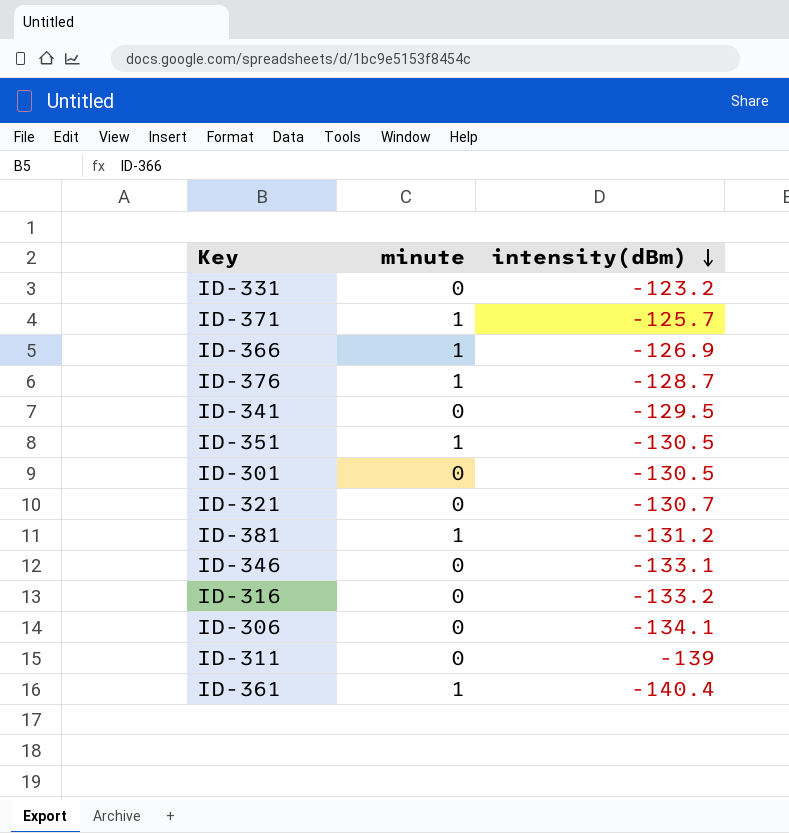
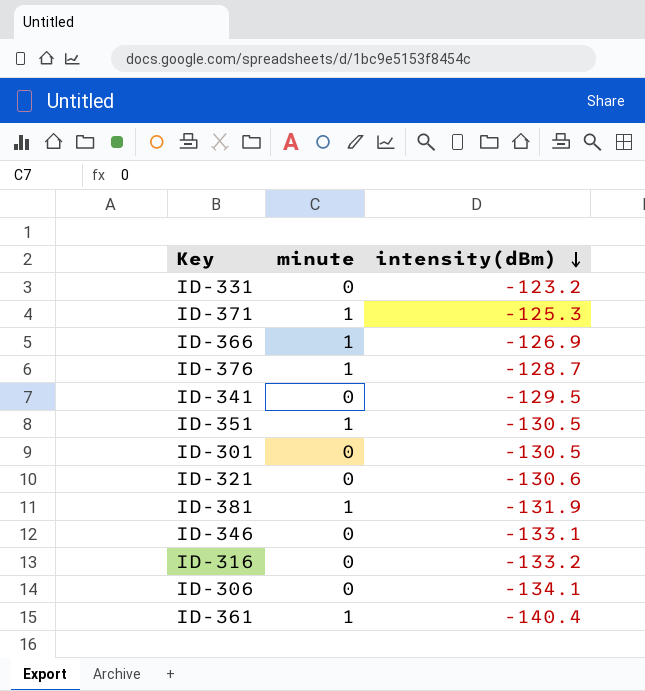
row ID-311: 0 | -139 -> none
ID-371 | intensity(dBm): -125.7 -> -125.3
ID-321 | intensity(dBm): -130.7 -> -130.6
ID-381 | intensity(dBm): -131.2 -> -131.9

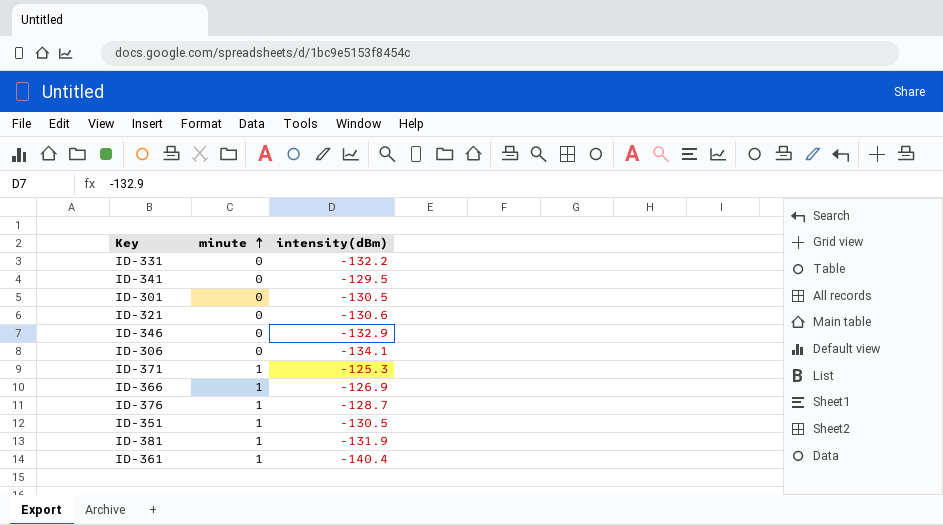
row order: intensity(dBm) descending -> minute ascending
row ID-316: 0 | -133.2 -> none
ID-331 | intensity(dBm): -123.2 -> -132.2
ID-346 | intensity(dBm): -133.1 -> -132.9

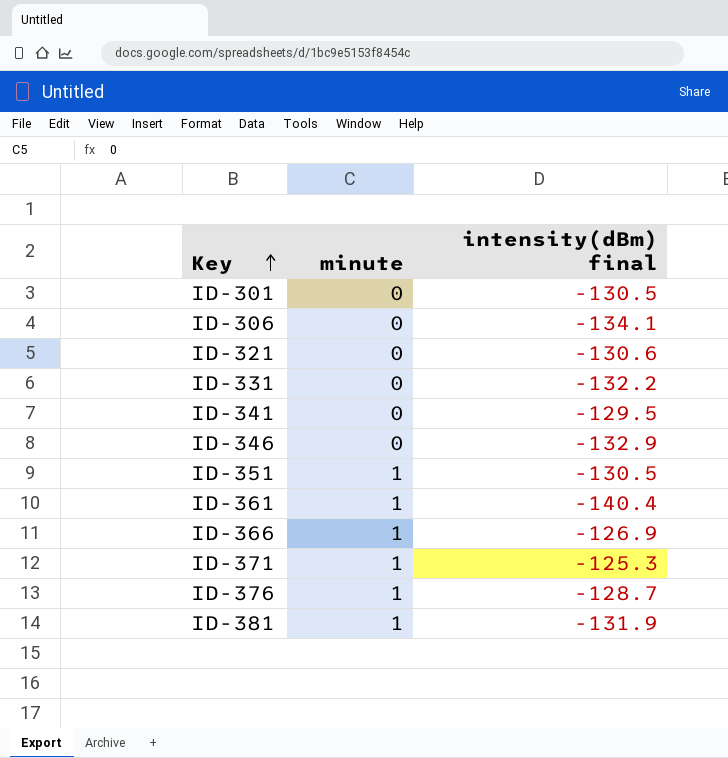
row order: minute ascending -> Key ascending
column name: intensity(dBm) -> intensity(dBm) final

